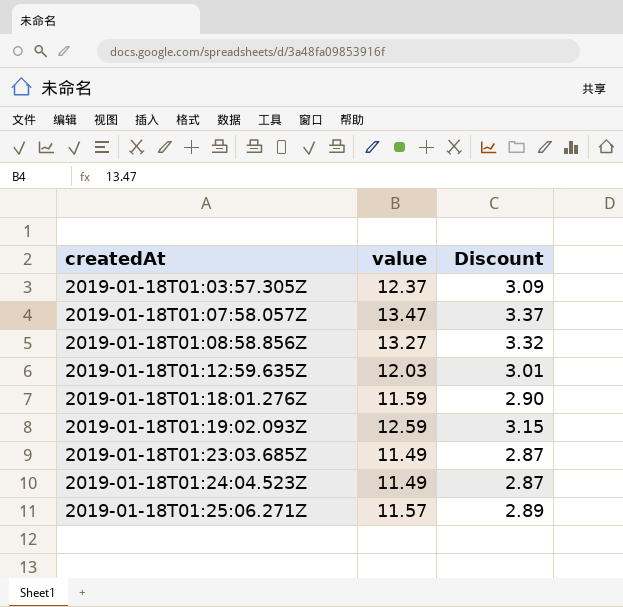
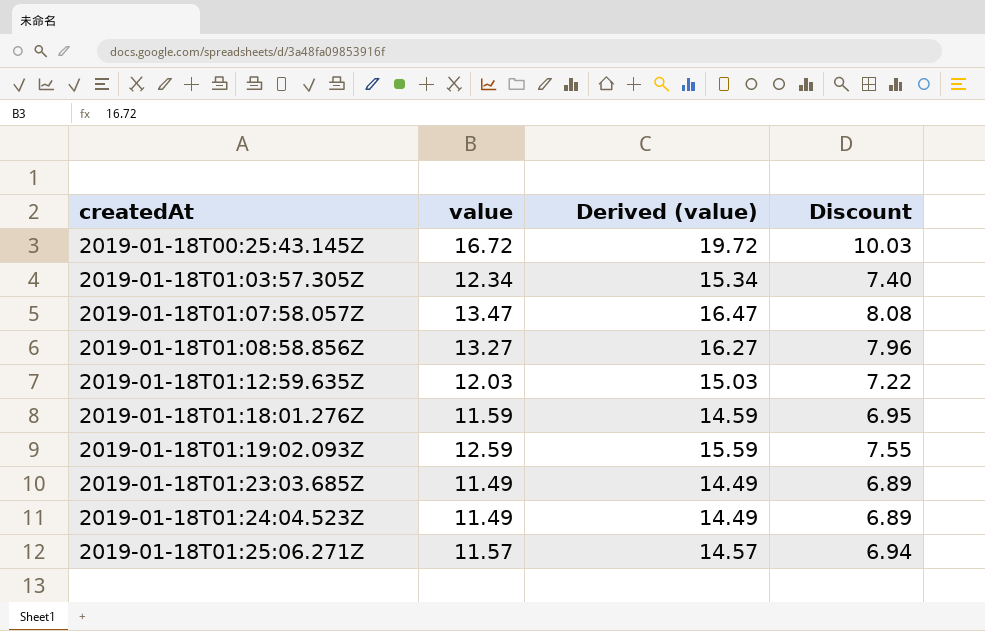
column Derived (value) | formula: none -> [value] + 3
column Discount | formula: [value] * 0.25 -> [value] * 0.6
row 2019-01-18T00:25:43.145Z: none -> 16.72 | 19.72 | 10.03
2019-01-18T01:03:57.305Z | value: 12.37 -> 12.34

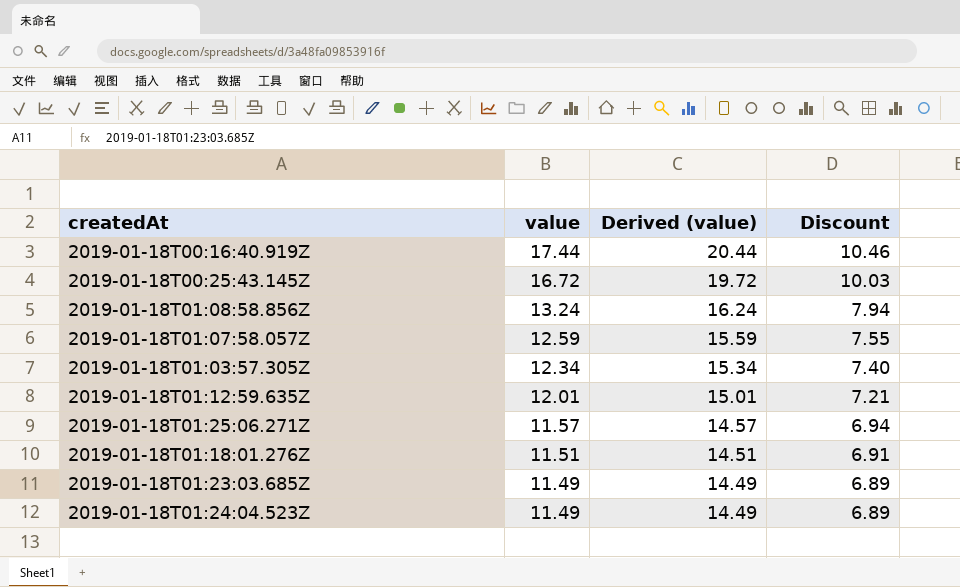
row order: createdAt ascending -> value descending
row 2019-01-18T01:19:02.093Z: 12.59 | 15.59 | 7.55 -> none
row 2019-01-18T00:16:40.919Z: none -> 17.44 | 20.44 | 10.46
2019-01-18T01:08:58.856Z | value: 13.27 -> 13.24
2019-01-18T01:08:58.856Z | Derived (value): 16.27 -> 16.24
2019-01-18T01:08:58.856Z | Discount: 7.96 -> 7.94
2019-01-18T01:07:58.057Z | value: 13.47 -> 12.59
2019-01-18T01:07:58.057Z | Derived (value): 16.47 -> 15.59
2019-01-18T01:07:58.057Z | Discount: 8.08 -> 7.55
2019-01-18T01:12:59.635Z | value: 12.03 -> 12.01
2019-01-18T01:12:59.635Z | Derived (value): 15.03 -> 15.01
2019-01-18T01:12:59.635Z | Discount: 7.22 -> 7.21
2019-01-18T01:18:01.276Z | value: 11.59 -> 11.51
2019-01-18T01:18:01.276Z | Derived (value): 14.59 -> 14.51
2019-01-18T01:18:01.276Z | Discount: 6.95 -> 6.91

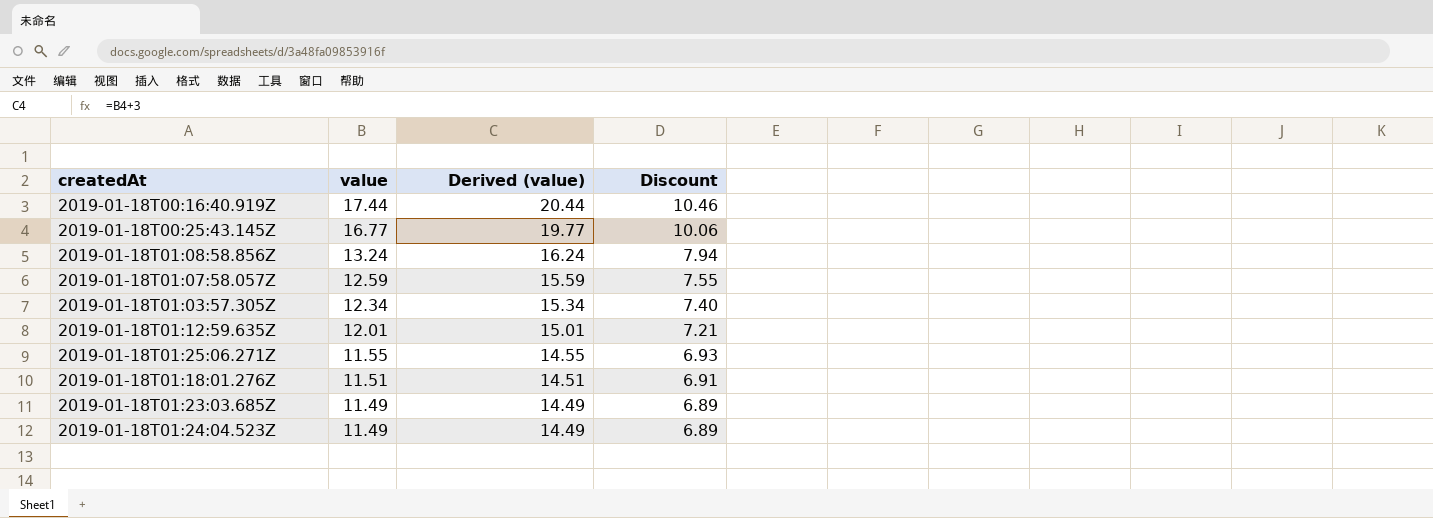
2019-01-18T00:25:43.145Z | value: 16.72 -> 16.77
2019-01-18T00:25:43.145Z | Derived (value): 19.72 -> 19.77
2019-01-18T00:25:43.145Z | Discount: 10.03 -> 10.06
2019-01-18T01:25:06.271Z | value: 11.57 -> 11.55
2019-01-18T01:25:06.271Z | Derived (value): 14.57 -> 14.55
2019-01-18T01:25:06.271Z | Discount: 6.94 -> 6.93

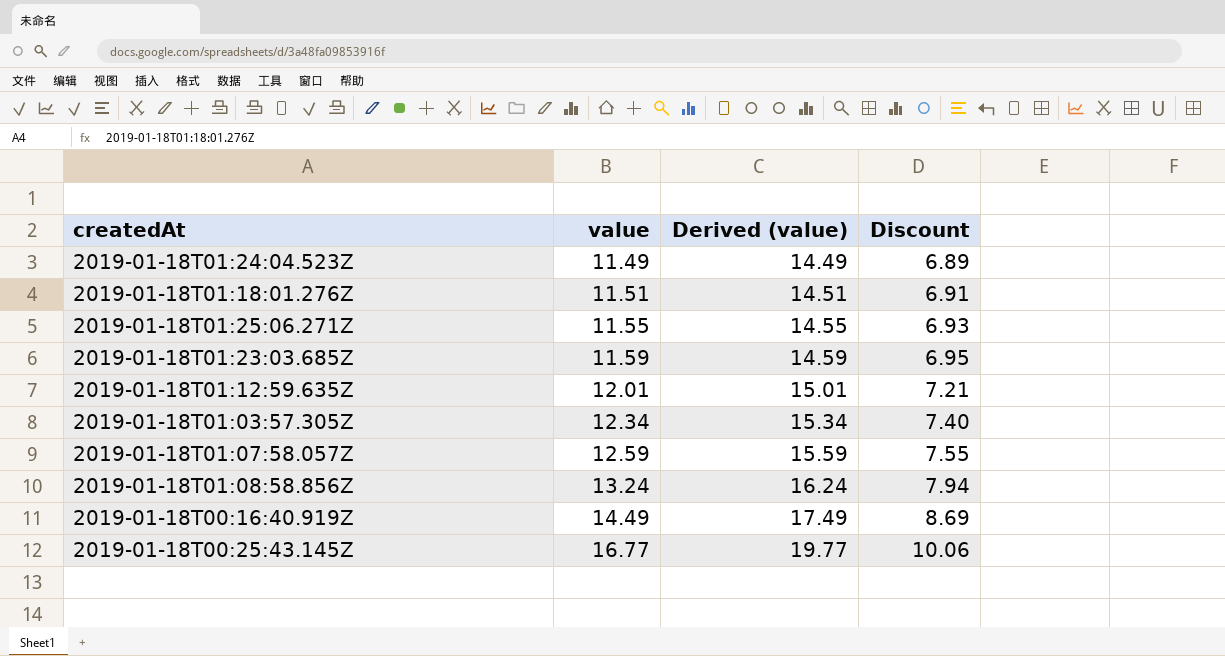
row order: value descending -> value ascending
2019-01-18T01:23:03.685Z | value: 11.49 -> 11.59
2019-01-18T01:23:03.685Z | Derived (value): 14.49 -> 14.59
2019-01-18T01:23:03.685Z | Discount: 6.89 -> 6.95
2019-01-18T00:16:40.919Z | value: 17.44 -> 14.49
2019-01-18T00:16:40.919Z | Derived (value): 20.44 -> 17.49
2019-01-18T00:16:40.919Z | Discount: 10.46 -> 8.69

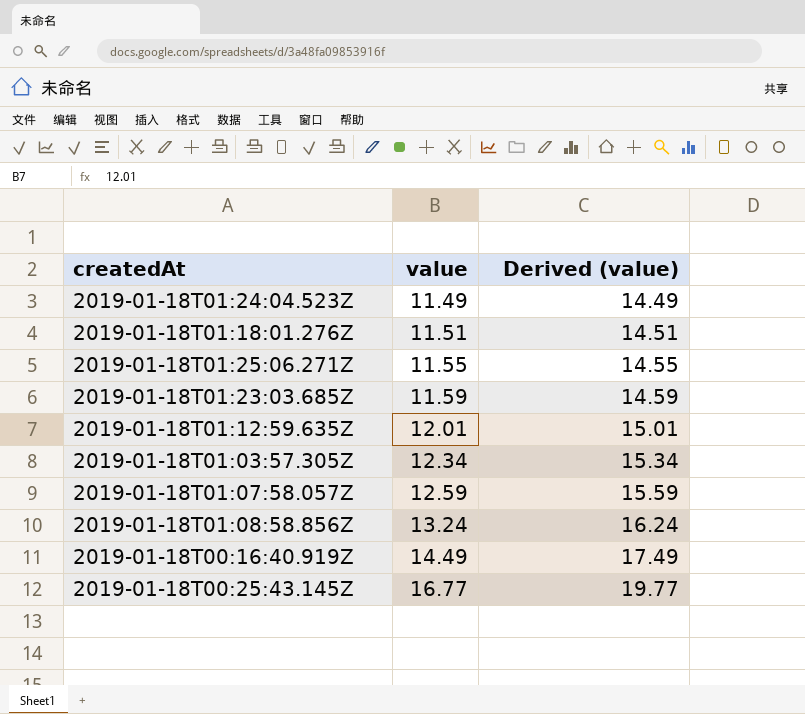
column Discount | formula: [value] * 0.6 -> none

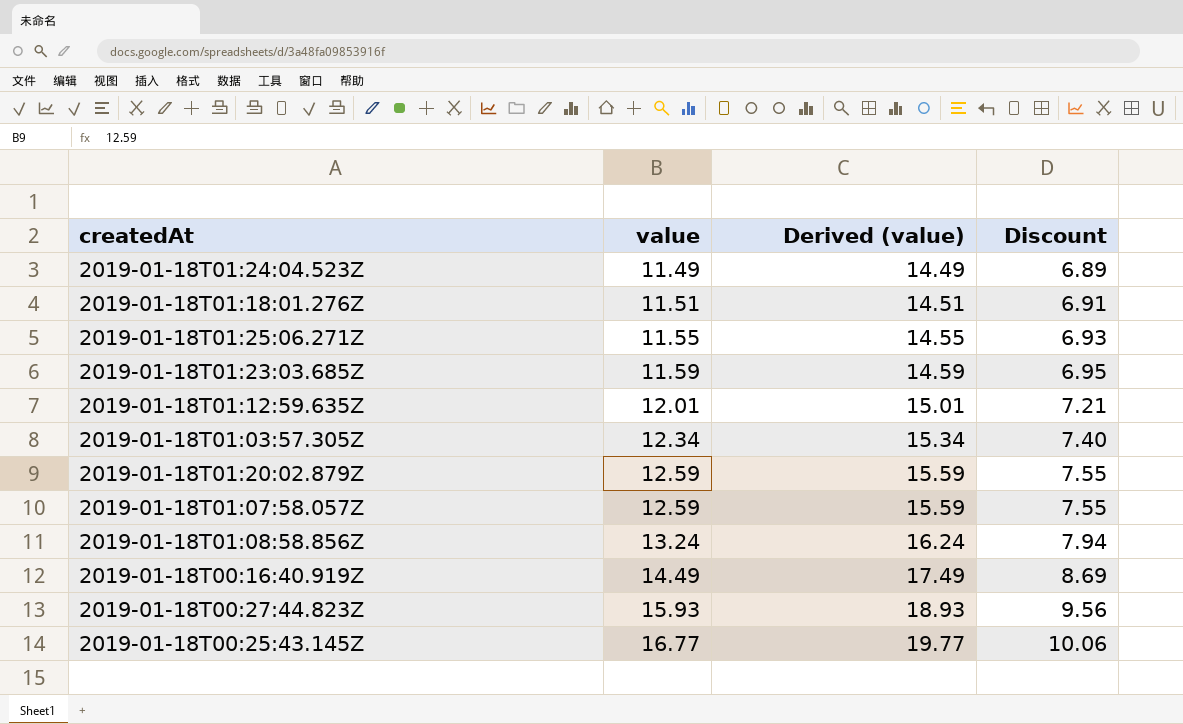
column Discount | formula: none -> [value] * 0.6
row 2019-01-18T01:20:02.879Z: none -> 12.59 | 15.59 | 7.55
row 2019-01-18T00:27:44.823Z: none -> 15.93 | 18.93 | 9.56

